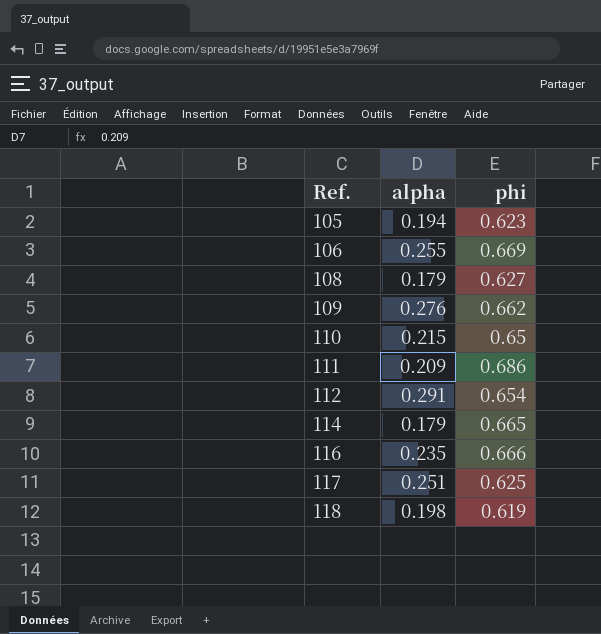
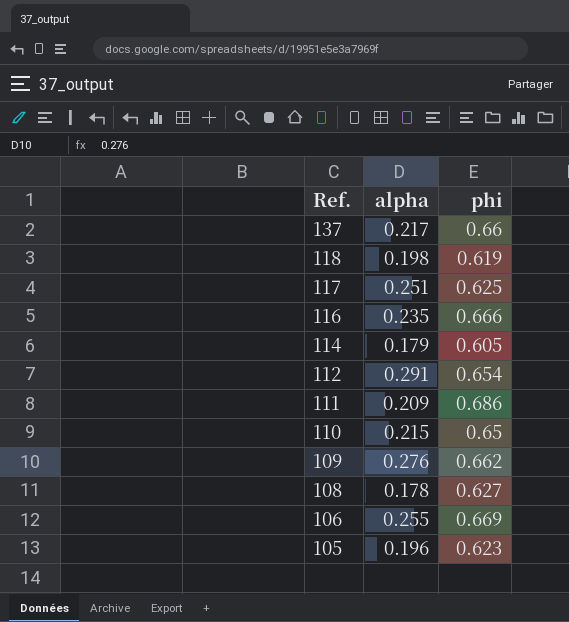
row order: Ref. ascending -> Ref. descending
row 137: none -> 0.217 | 0.66
114 | phi: 0.665 -> 0.605
108 | alpha: 0.179 -> 0.178
105 | alpha: 0.194 -> 0.196

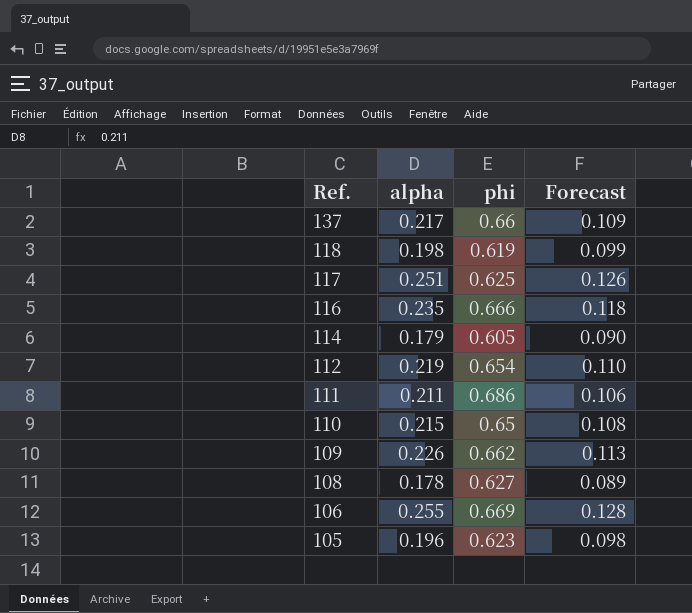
column Forecast | formula: none -> [alpha] * 0.5
112 | alpha: 0.291 -> 0.219
111 | alpha: 0.209 -> 0.211
109 | alpha: 0.276 -> 0.226

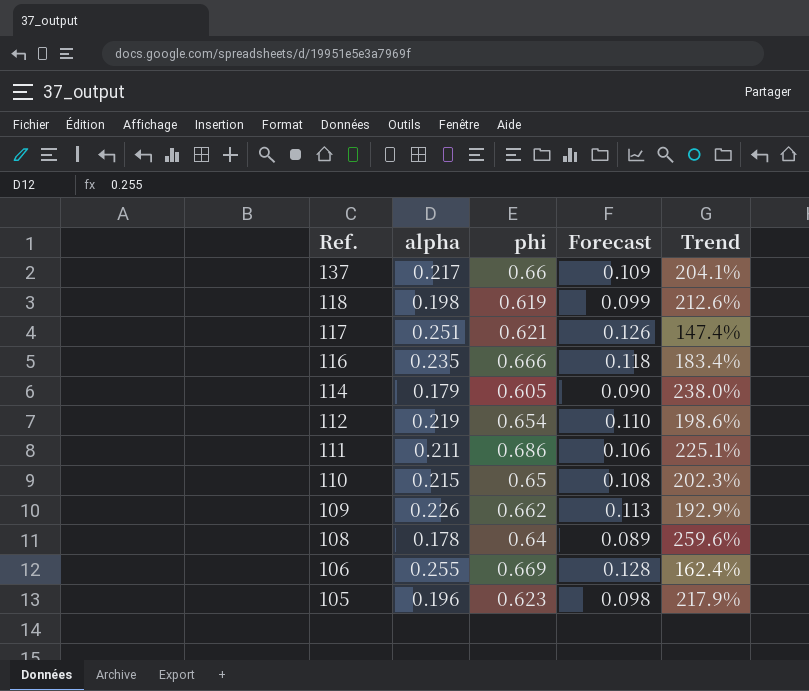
column Trend | formula: none -> ([phi] - [alpha]) / [alpha]
117 | phi: 0.625 -> 0.621
108 | phi: 0.627 -> 0.64

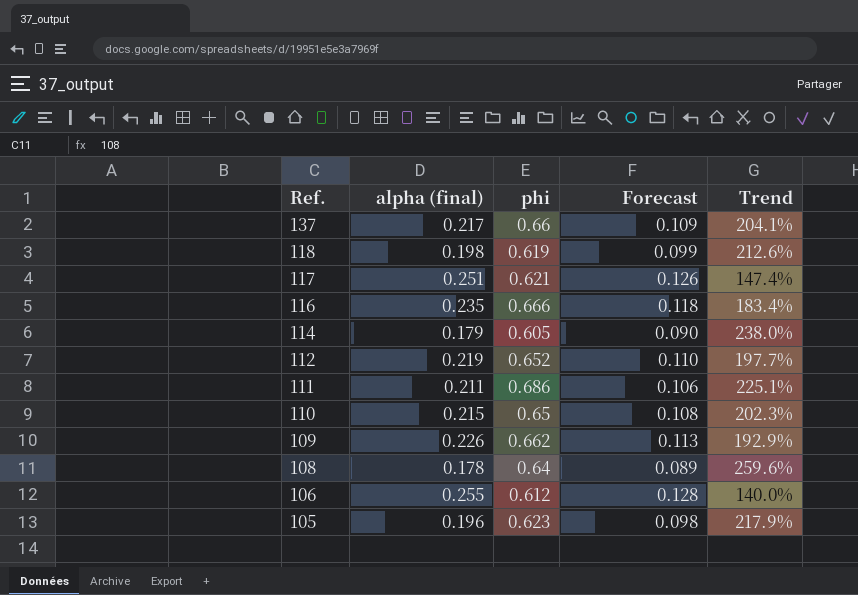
column name: alpha -> alpha (final)
112 | phi: 0.654 -> 0.652
112 | Trend: 198.6% -> 197.7%
106 | phi: 0.669 -> 0.612
106 | Trend: 162.4% -> 140.0%

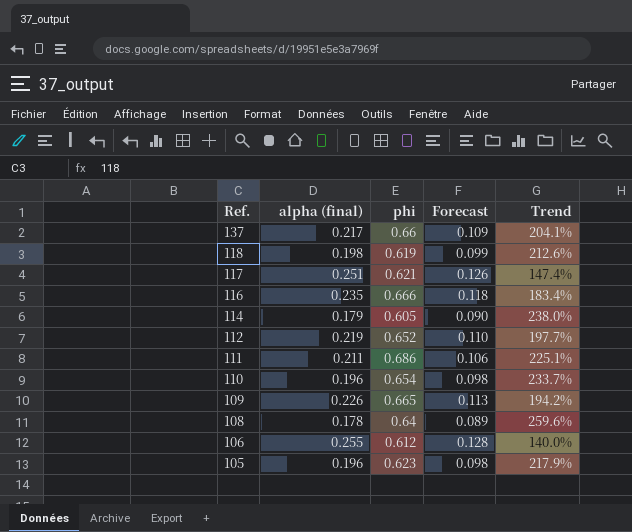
110 | alpha (final): 0.215 -> 0.196
110 | phi: 0.65 -> 0.654
110 | Forecast: 0.108 -> 0.098
110 | Trend: 202.3% -> 233.7%
109 | phi: 0.662 -> 0.665
109 | Trend: 192.9% -> 194.2%

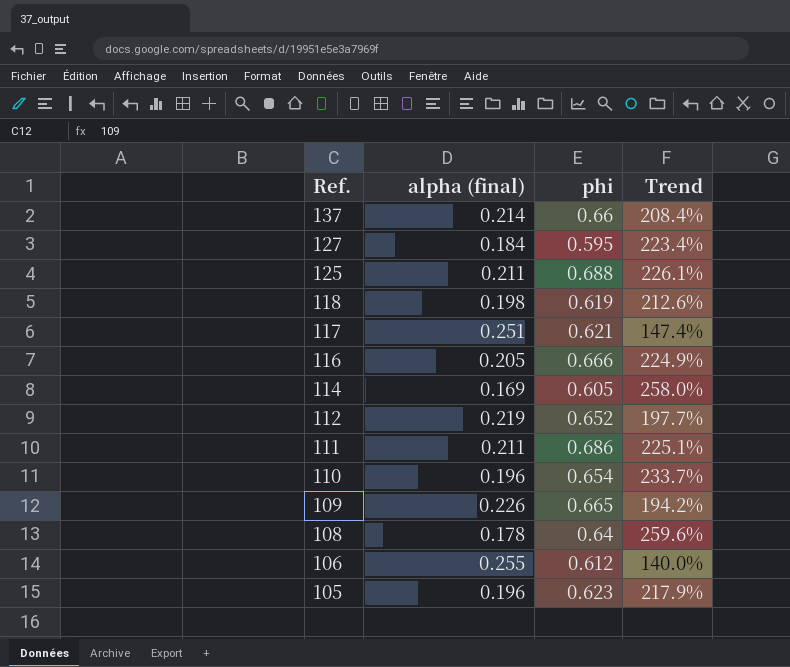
column Forecast | formula: [alpha (final)] * 0.5 -> none
137 | alpha (final): 0.217 -> 0.214
137 | Trend: 204.1% -> 208.4%
row 127: none -> 0.184 | 0.595 | 223.4%
row 125: none -> 0.211 | 0.688 | 226.1%
116 | alpha (final): 0.235 -> 0.205
116 | Trend: 183.4% -> 224.9%
114 | alpha (final): 0.179 -> 0.169
114 | Trend: 238.0% -> 258.0%

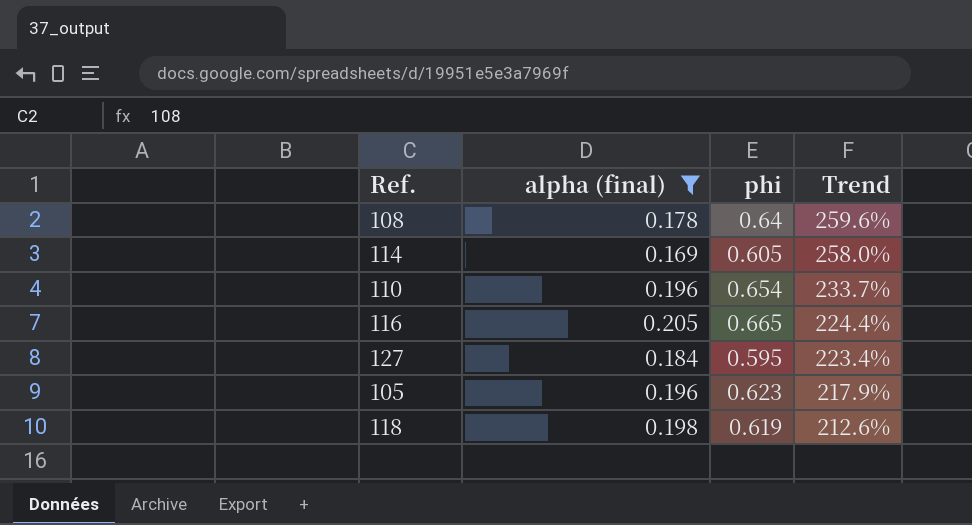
filter: none -> alpha (final) <= 0.205
row order: Ref. descending -> Trend descending
116 | phi: 0.666 -> 0.665
116 | Trend: 224.9% -> 224.4%

